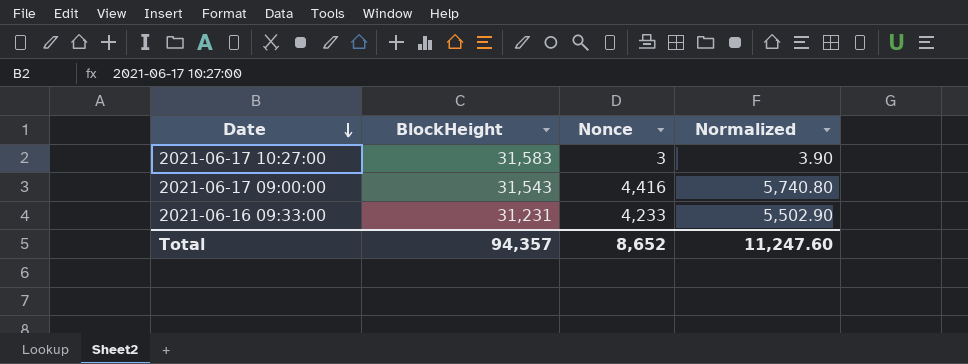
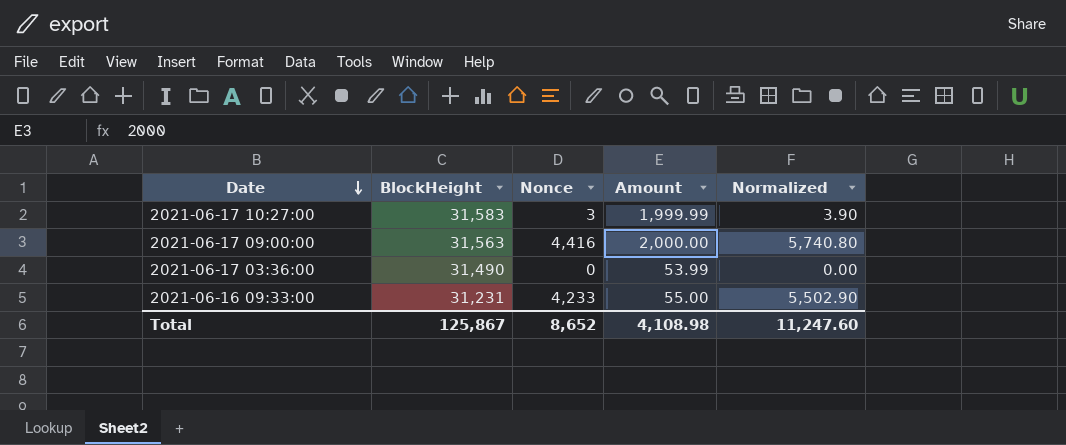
column Amount | position: none -> 4
2021-06-17 09:00:00 | BlockHeight: 31,543 -> 31,563
row 2021-06-17 03:36:00: none -> 31,490 | 0 | 53.99 | 0.00
Total | BlockHeight: 94,357 -> 125,867

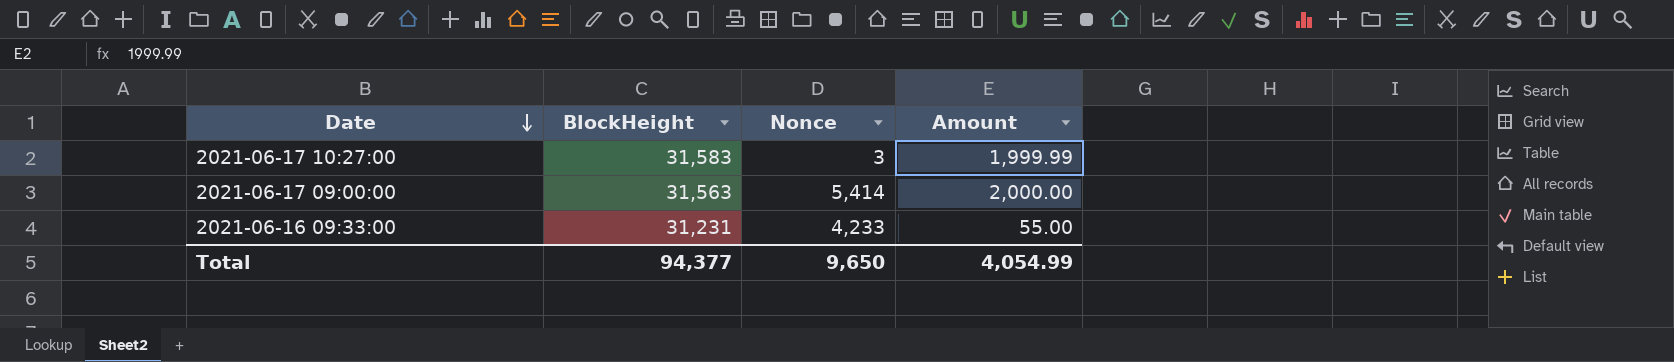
column Normalized | formula: [Nonce] * 1.3 -> none
row 2021-06-17 03:36:00: 31,490 | 0 | 53.99 | 0.00 -> none
2021-06-17 09:00:00 | Nonce: 4,416 -> 5,414
Total | BlockHeight: 125,867 -> 94,377
Total | Nonce: 8,652 -> 9,650
Total | Amount: 4,108.98 -> 4,054.99

